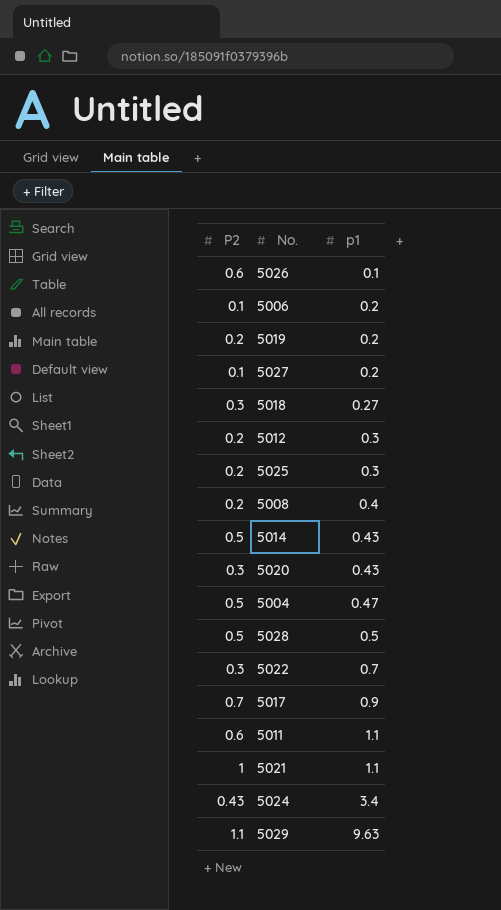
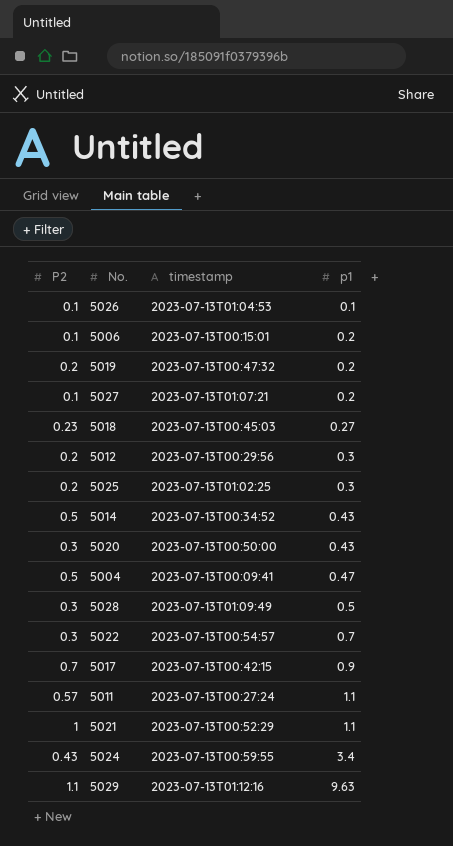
column timestamp | position: none -> 3
row 5008: 0.2 | 0.4 -> none
5026 | P2: 0.6 -> 0.1
5018 | P2: 0.3 -> 0.23
5028 | P2: 0.5 -> 0.3
5011 | P2: 0.6 -> 0.57

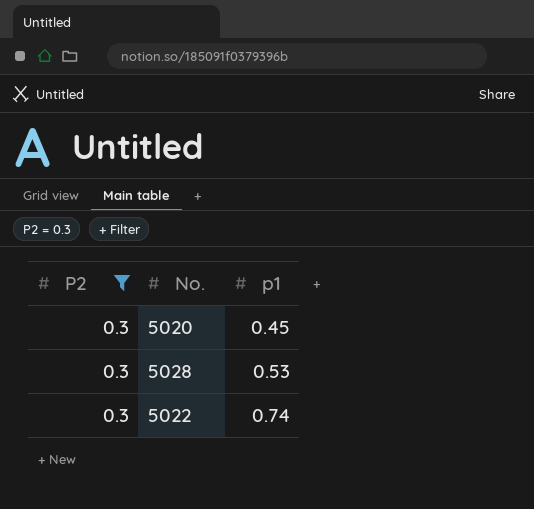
filter: none -> P2 = 0.3
column timestamp | position: 3 -> none
5020 | p1: 0.43 -> 0.45
5028 | p1: 0.5 -> 0.53
5022 | p1: 0.7 -> 0.74

